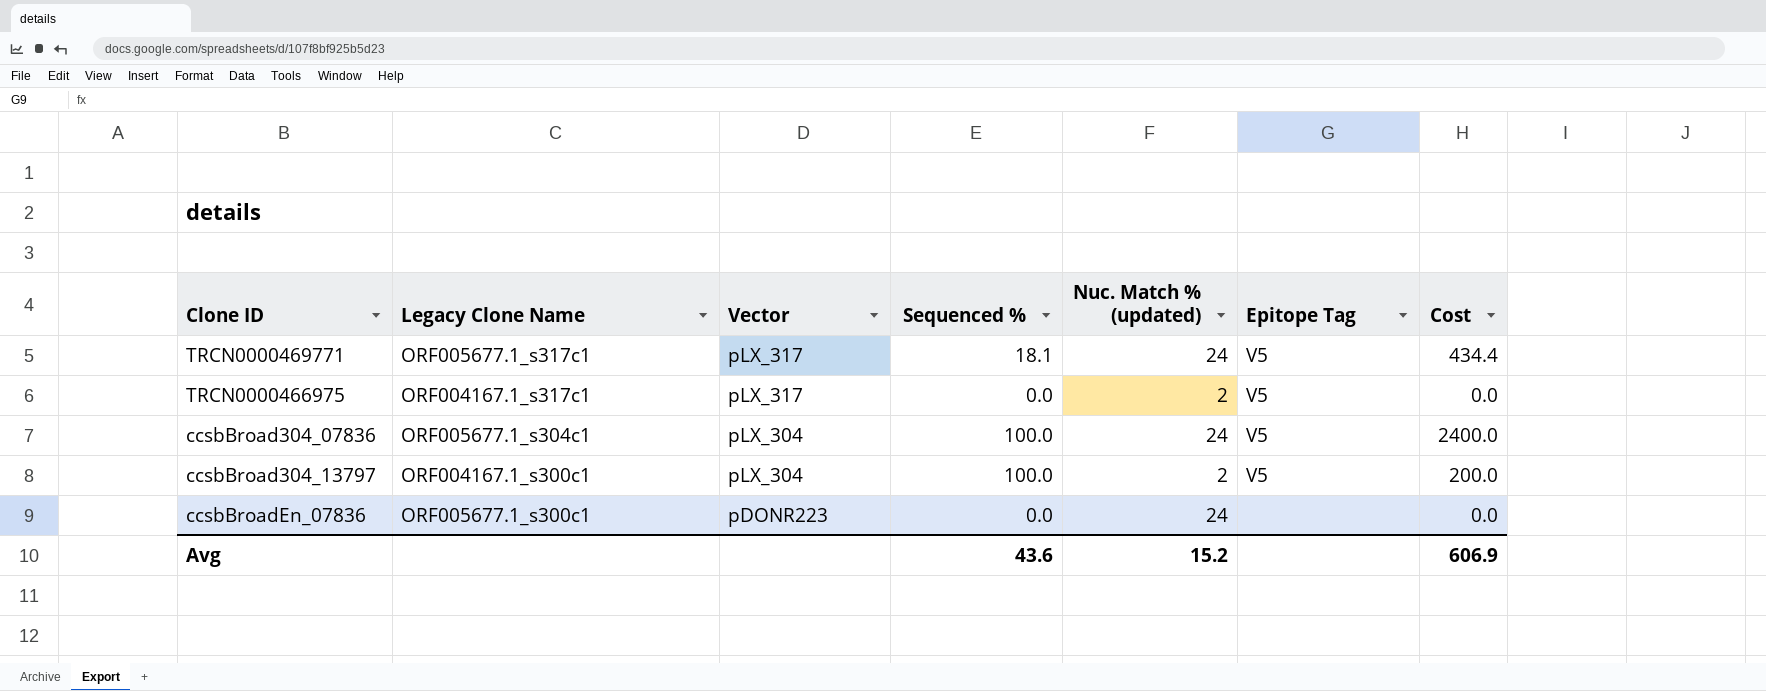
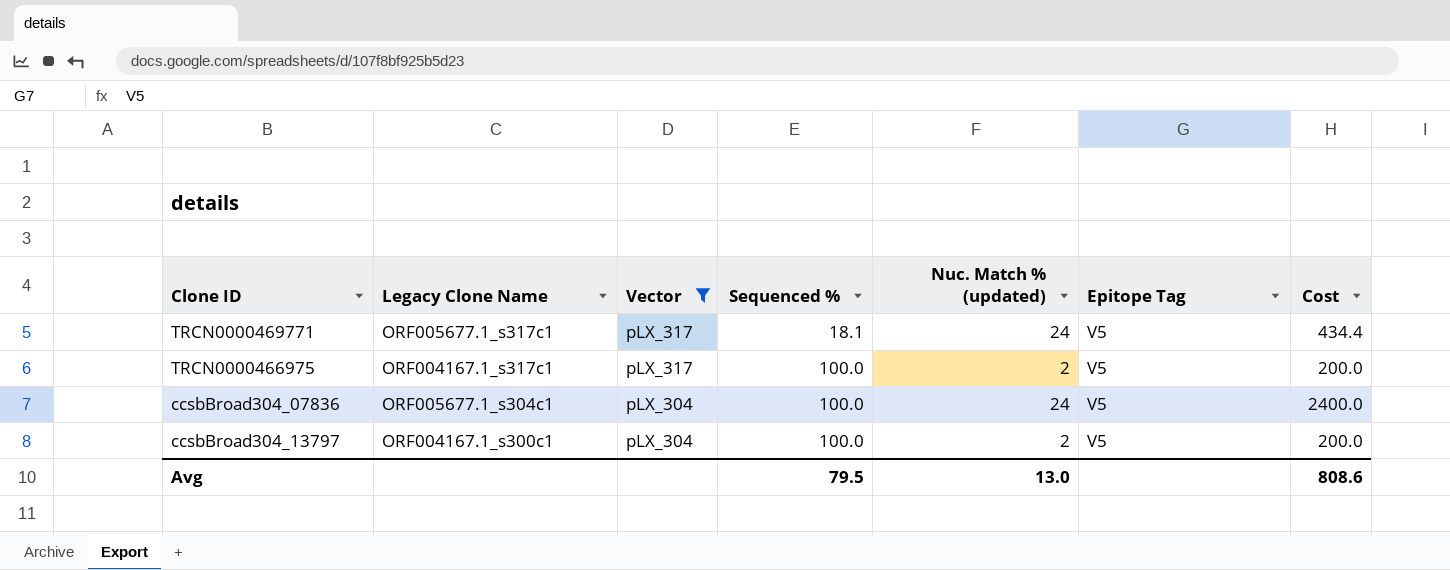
filter: none -> Vector != pDONR223
TRCN0000466975 | Sequenced %: 0.0 -> 100.0
TRCN0000466975 | Cost: 0.0 -> 200.0
Avg | Sequenced %: 43.6 -> 79.5
Avg | Nuc. Match % (updated): 15.2 -> 13.0
Avg | Cost: 606.9 -> 808.6

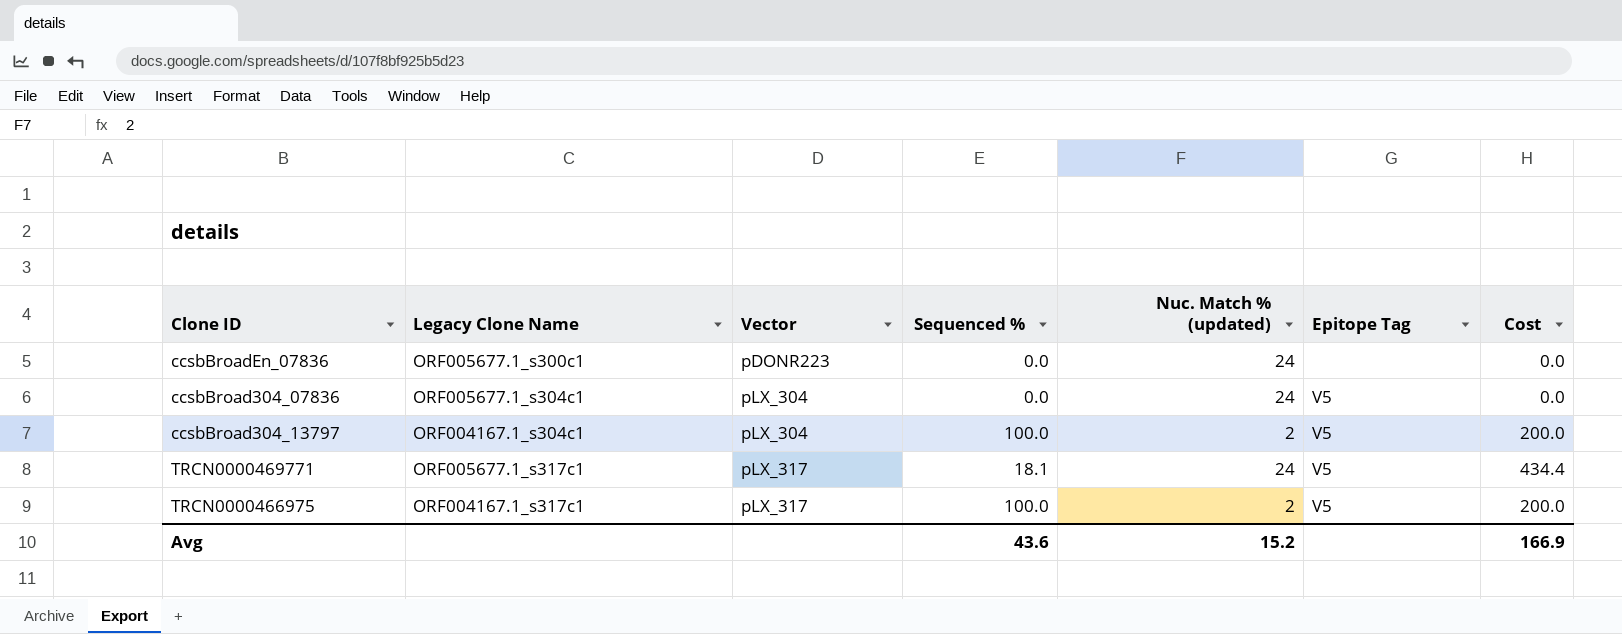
filter: Vector != pDONR223 -> none
row order: Vector descending -> Vector ascending
ccsbBroad304_07836 | Sequenced %: 100.0 -> 0.0
ccsbBroad304_07836 | Cost: 2400.0 -> 0.0
ccsbBroad304_13797 | Legacy Clone Name: ORF004167.1_s300c1 -> ORF004167.1_s304c1
Avg | Sequenced %: 79.5 -> 43.6
Avg | Nuc. Match % (updated): 13.0 -> 15.2
Avg | Cost: 808.6 -> 166.9

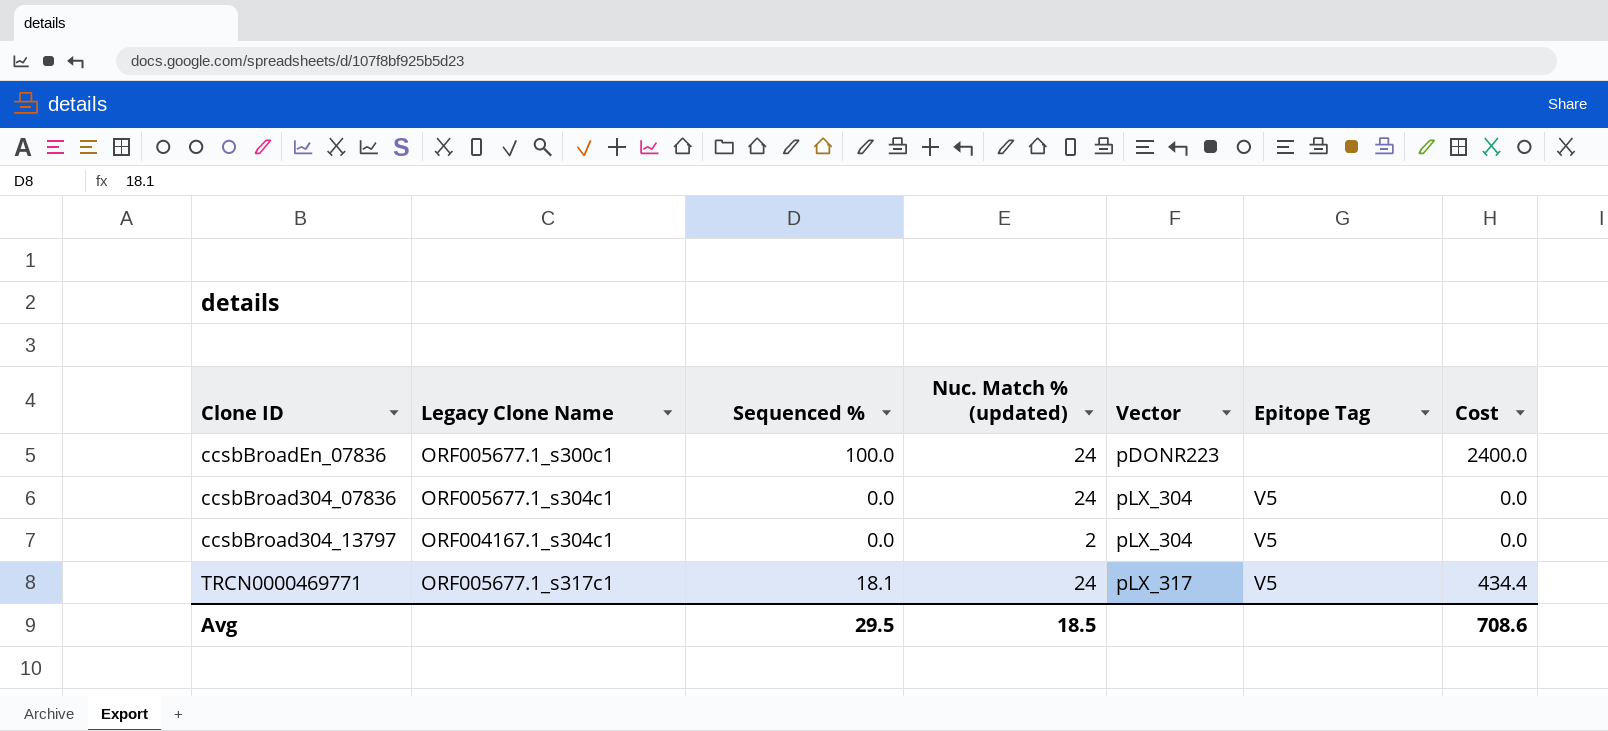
column Vector | position: 3 -> 5
row TRCN0000466975: ORF004167.1_s317c1 | pLX_317 | 100.0 | 2 | V5 | 200.0 -> none
ccsbBroadEn_07836 | Sequenced %: 0.0 -> 100.0
ccsbBroadEn_07836 | Cost: 0.0 -> 2400.0
ccsbBroad304_13797 | Sequenced %: 100.0 -> 0.0
ccsbBroad304_13797 | Cost: 200.0 -> 0.0
Avg | Sequenced %: 43.6 -> 29.5
Avg | Nuc. Match % (updated): 15.2 -> 18.5
Avg | Cost: 166.9 -> 708.6

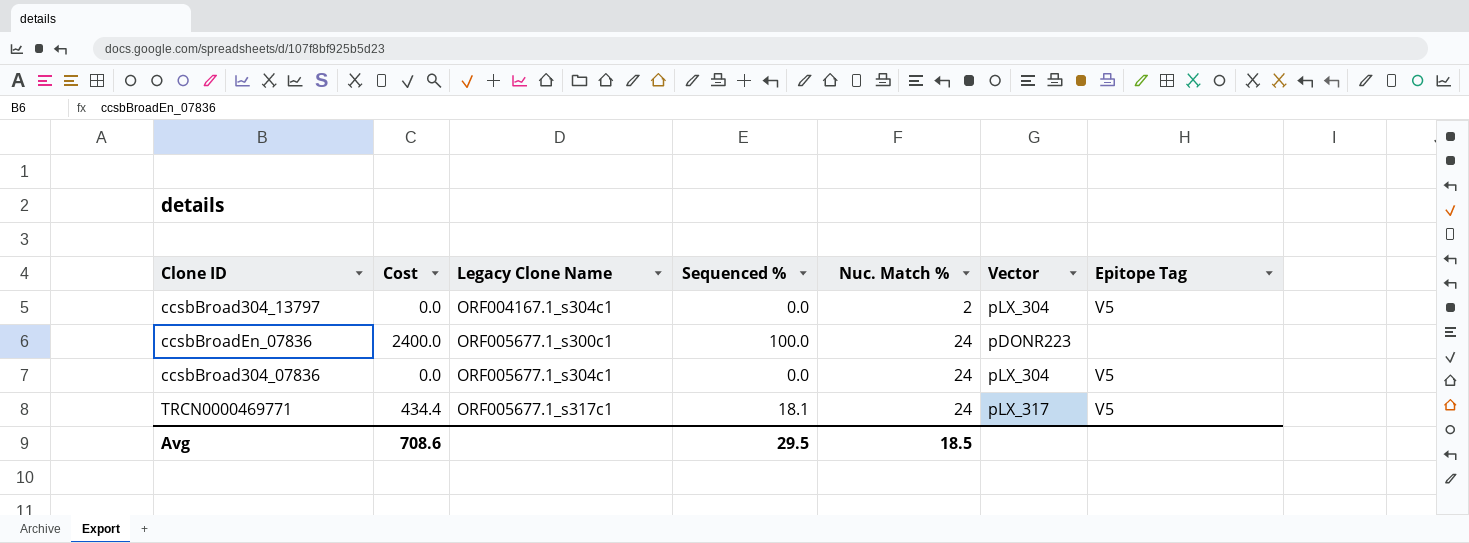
row order: Vector ascending -> Legacy Clone Name ascending
column Cost | position: 7 -> 2
column name: Nuc. Match % (updated) -> Nuc. Match %

